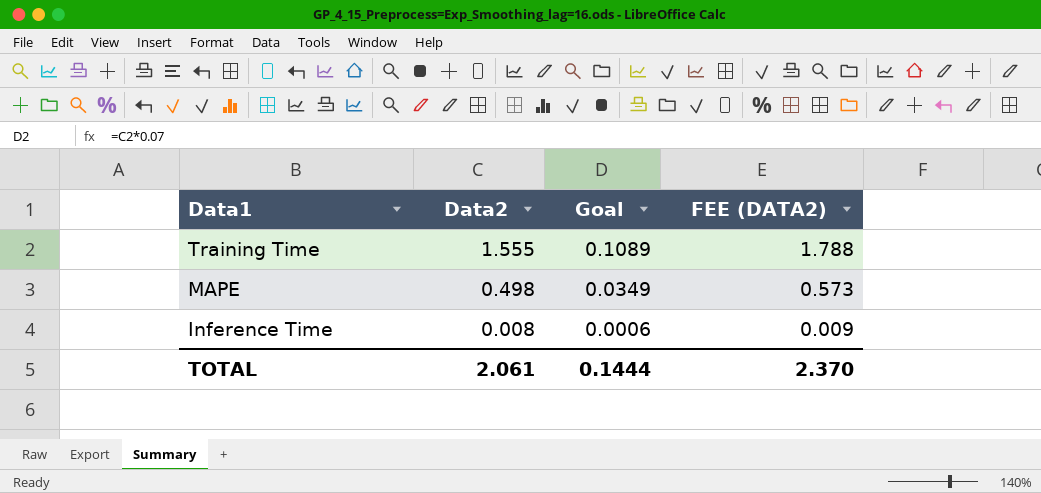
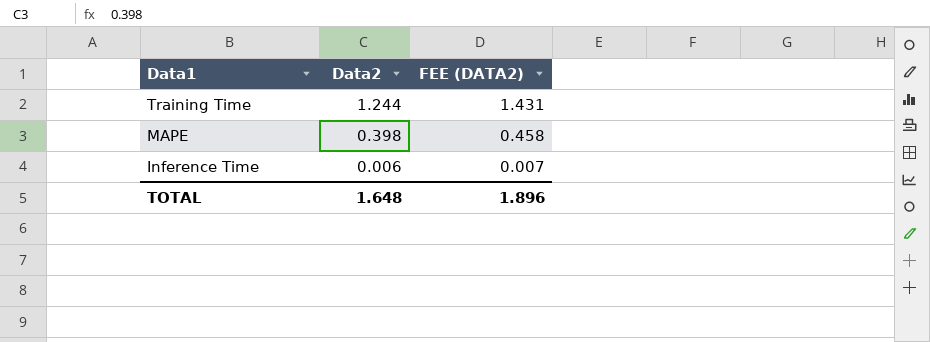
column Goal | formula: [Data2] * 0.07 -> none
Training Time | Data2: 1.555 -> 1.244
Training Time | FEE (DATA2): 1.788 -> 1.431
MAPE | Data2: 0.498 -> 0.398
MAPE | FEE (DATA2): 0.573 -> 0.458
Inference Time | Data2: 0.008 -> 0.006
Inference Time | FEE (DATA2): 0.009 -> 0.007
TOTAL | Data2: 2.061 -> 1.648
TOTAL | FEE (DATA2): 2.370 -> 1.896

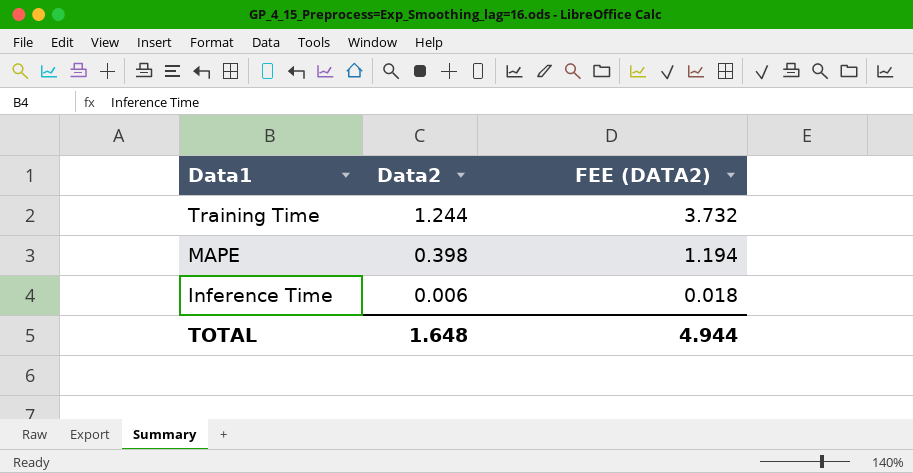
column FEE (DATA2) | formula: [Data2] * 1.15 -> [Data2] * 3
TOTAL | FEE (DATA2): 1.896 -> 4.944

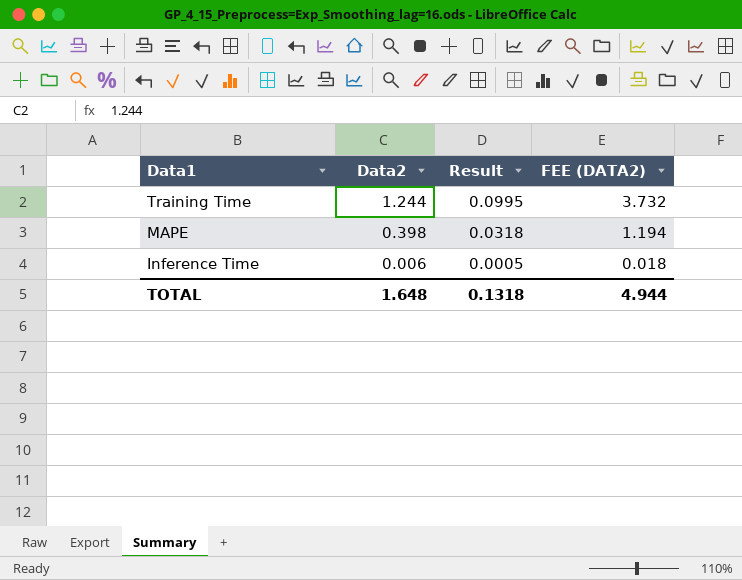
column Result | formula: none -> [Data2] * 0.08

